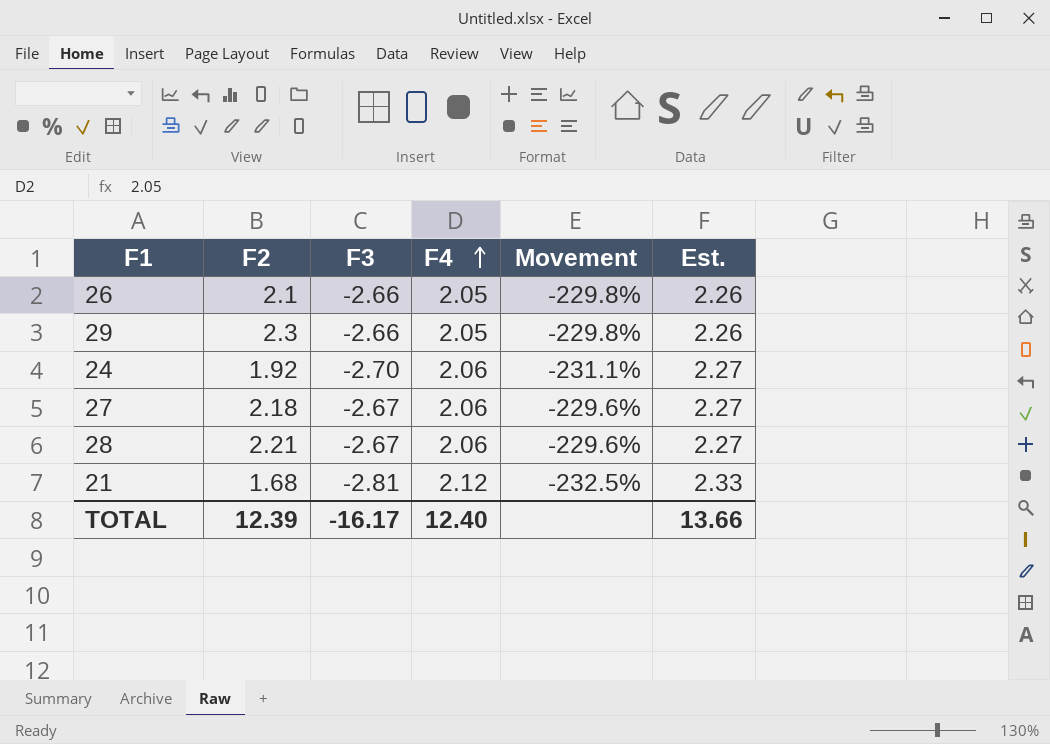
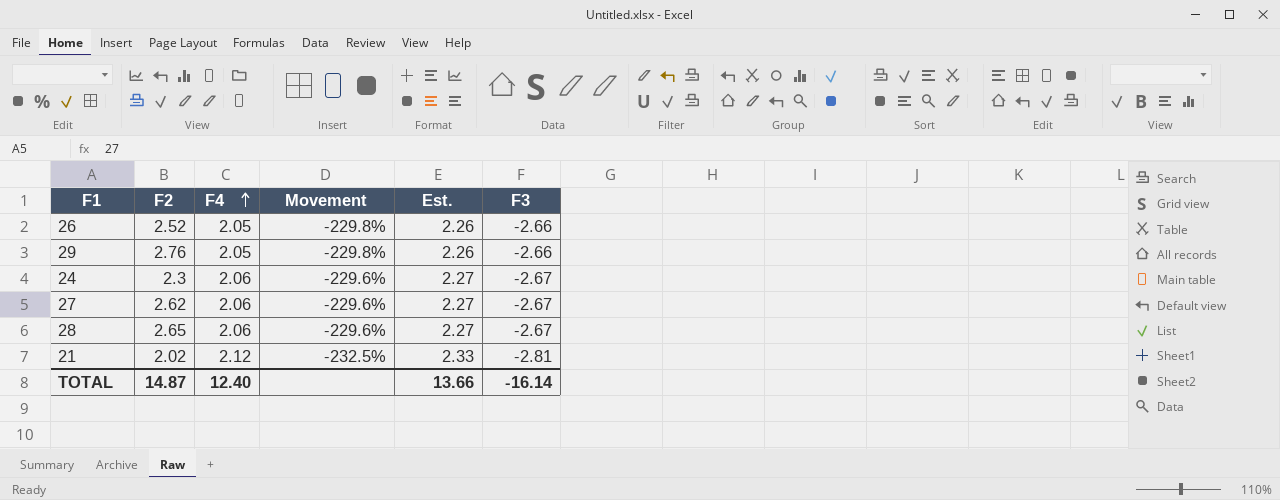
column F3 | position: 3 -> 6
26 | F2: 2.1 -> 2.52
29 | F2: 2.3 -> 2.76
24 | F2: 1.92 -> 2.3
24 | Movement: -231.1% -> -229.6%
24 | F3: -2.70 -> -2.67
27 | F2: 2.18 -> 2.62
28 | F2: 2.21 -> 2.65
21 | F2: 1.68 -> 2.02
TOTAL | F2: 12.39 -> 14.87
TOTAL | F3: -16.17 -> -16.14

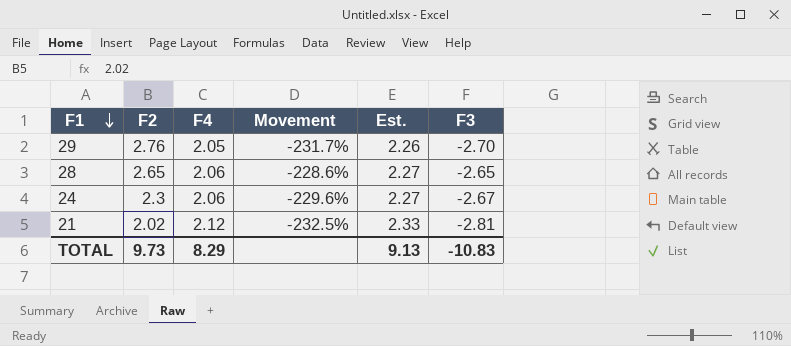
row order: F4 ascending -> F1 descending
row 26: 2.52 | 2.05 | -229.8% | 2.26 | -2.66 -> none
row 27: 2.62 | 2.06 | -229.6% | 2.27 | -2.67 -> none
29 | Movement: -229.8% -> -231.7%
29 | F3: -2.66 -> -2.70
28 | Movement: -229.6% -> -228.6%
28 | F3: -2.67 -> -2.65
TOTAL | F2: 14.87 -> 9.73
TOTAL | F4: 12.40 -> 8.29
TOTAL | Est.: 13.66 -> 9.13
TOTAL | F3: -16.14 -> -10.83

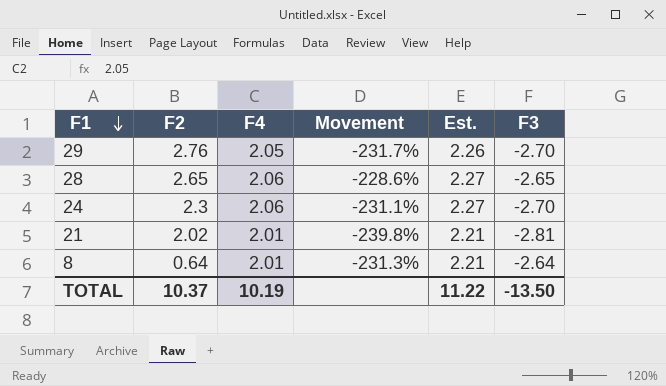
24 | Movement: -229.6% -> -231.1%
24 | F3: -2.67 -> -2.70
21 | F4: 2.12 -> 2.01
21 | Movement: -232.5% -> -239.8%
21 | Est.: 2.33 -> 2.21
row 8: none -> 0.64 | 2.01 | -231.3% | 2.21 | -2.64
TOTAL | F2: 9.73 -> 10.37
TOTAL | F4: 8.29 -> 10.19
TOTAL | Est.: 9.13 -> 11.22
TOTAL | F3: -10.83 -> -13.50

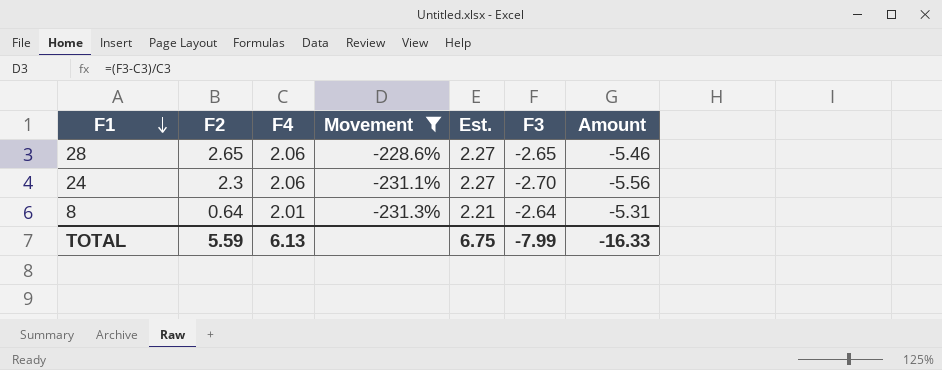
filter: none -> Movement >= -231.3%
column Amount | formula: none -> [F4] * [F3]
TOTAL | F2: 10.37 -> 5.59
TOTAL | F4: 10.19 -> 6.13
TOTAL | Est.: 11.22 -> 6.75
TOTAL | F3: -13.50 -> -7.99

